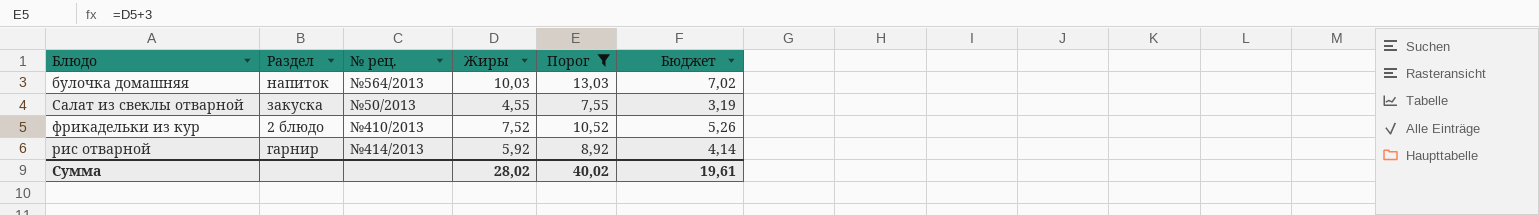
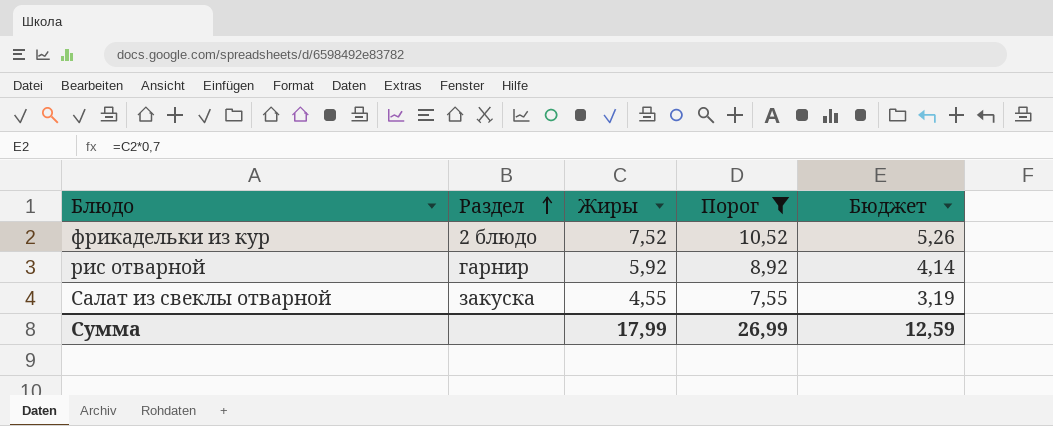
row order: none -> Раздел ascending
column № рец. | position: 3 -> none
row булочка домашняя: напиток | №564/2013 | 10,03 | 13,03 | 7,02 -> none
Сумма | Жиры: 28,02 -> 17,99
Сумма | Порог: 40,02 -> 26,99
Сумма | Бюджет: 19,61 -> 12,59

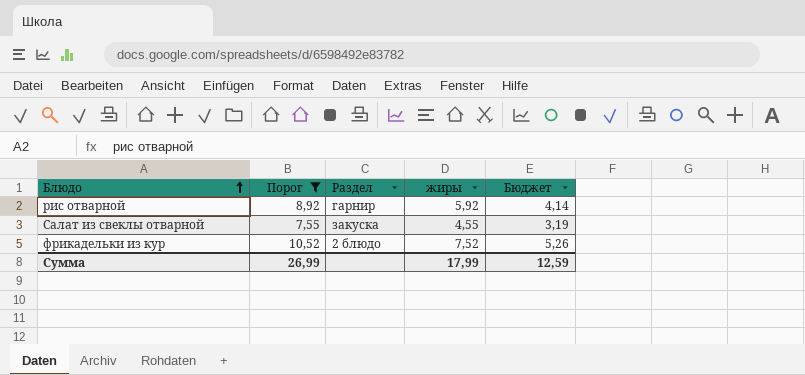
row order: Раздел ascending -> Блюдо ascending
column Порог | position: 4 -> 2
column name: Жиры -> жиры

